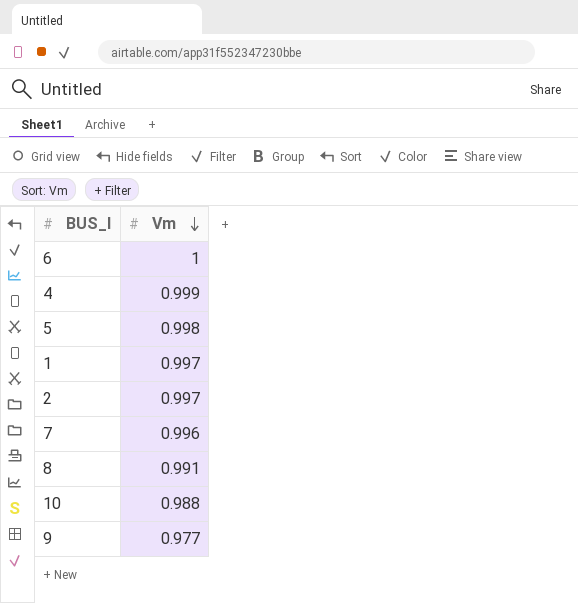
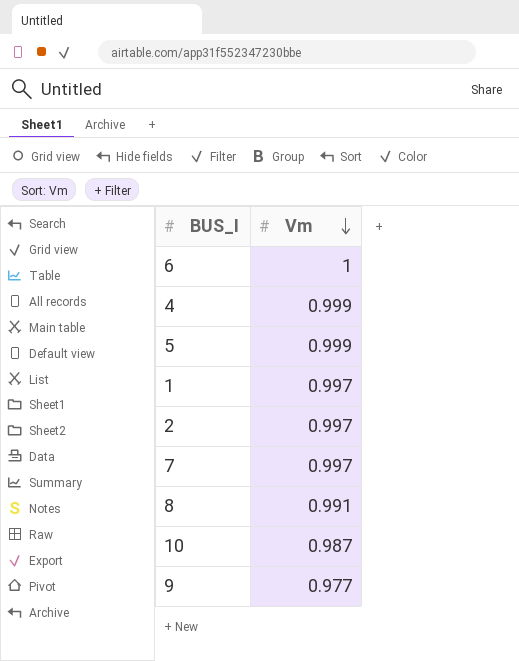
5 | Vm: 0.998 -> 0.999
7 | Vm: 0.996 -> 0.997
10 | Vm: 0.988 -> 0.987

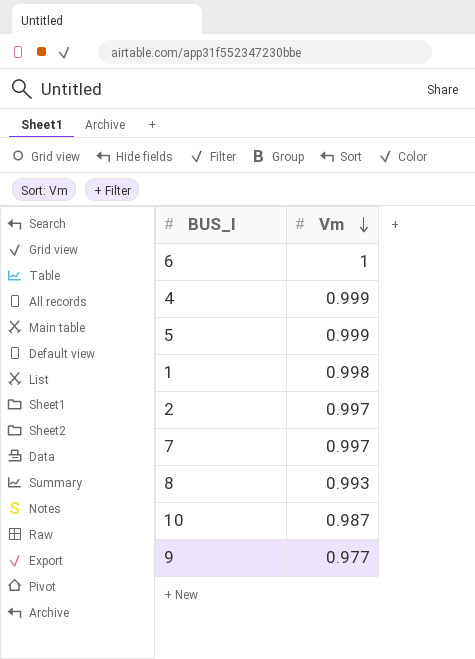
1 | Vm: 0.997 -> 0.998
8 | Vm: 0.991 -> 0.993

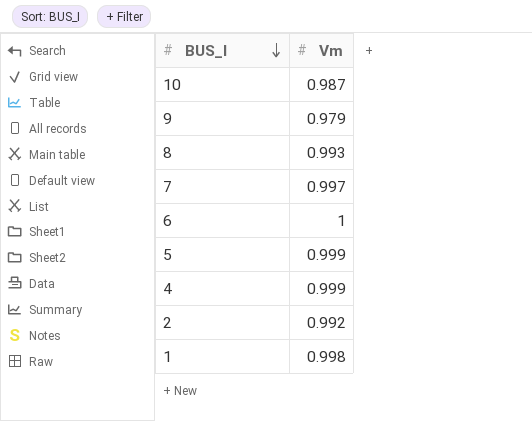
row order: Vm descending -> BUS_I descending
9 | Vm: 0.977 -> 0.979
2 | Vm: 0.997 -> 0.992

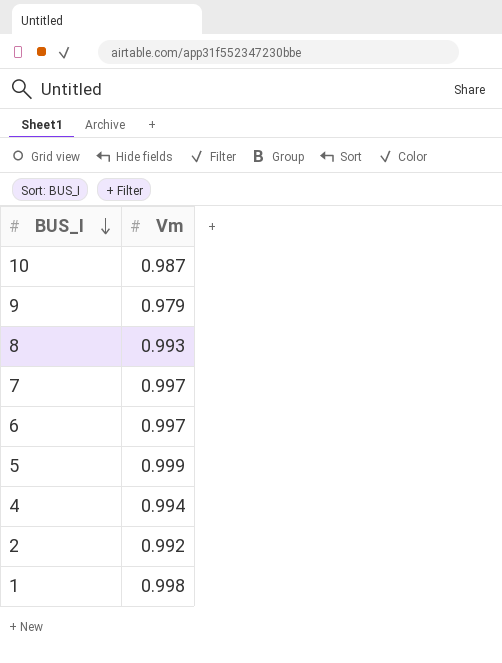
6 | Vm: 1 -> 0.997
4 | Vm: 0.999 -> 0.994

